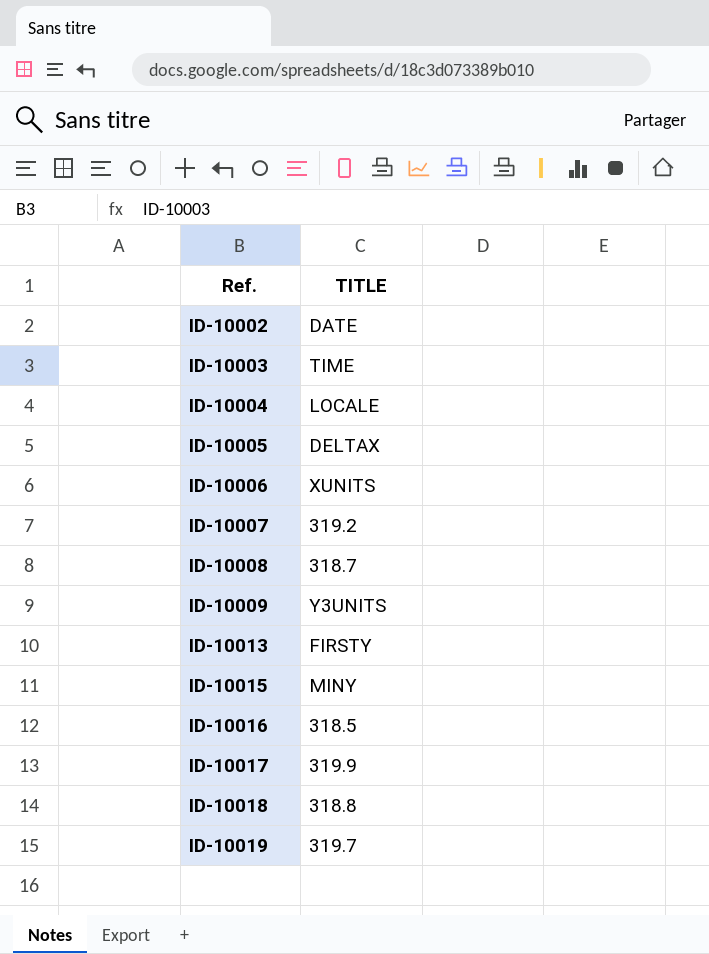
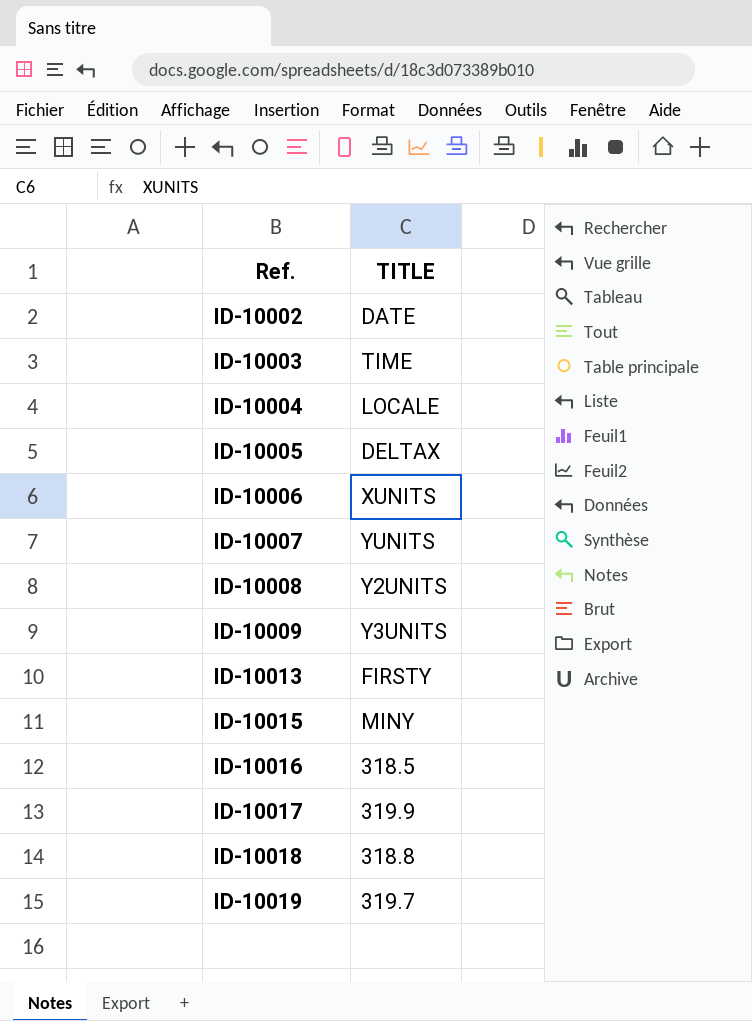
ID-10007 | TITLE: 319.2 -> YUNITS
ID-10008 | TITLE: 318.7 -> Y2UNITS

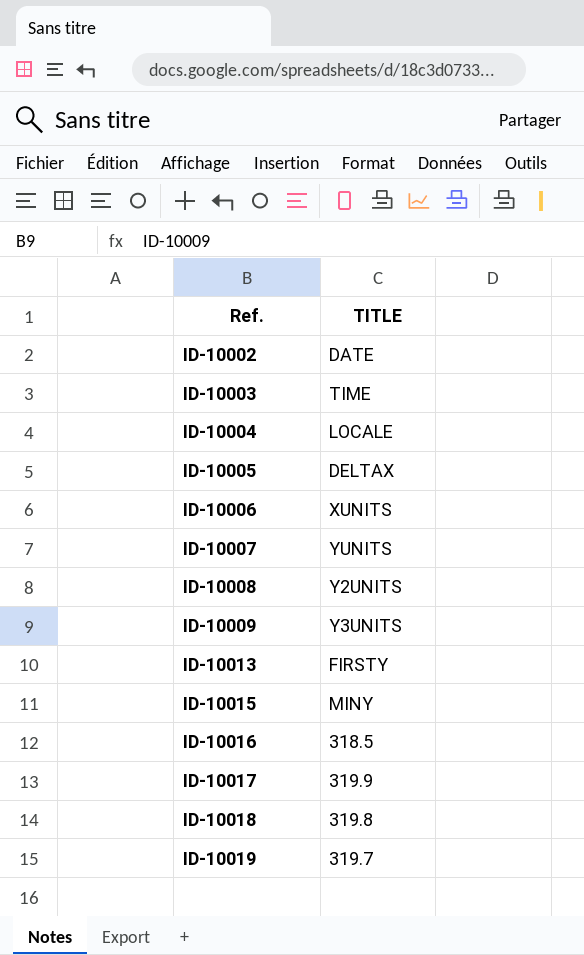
ID-10018 | TITLE: 318.8 -> 319.8

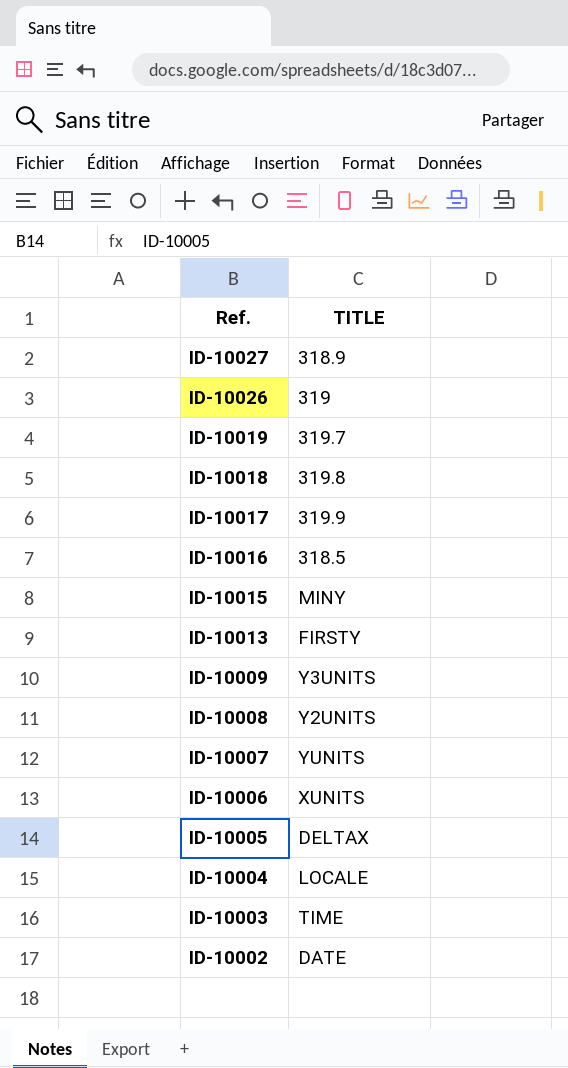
row order: Ref. ascending -> Ref. descending
row ID-10027: none -> 318.9
row ID-10026: none -> 319

